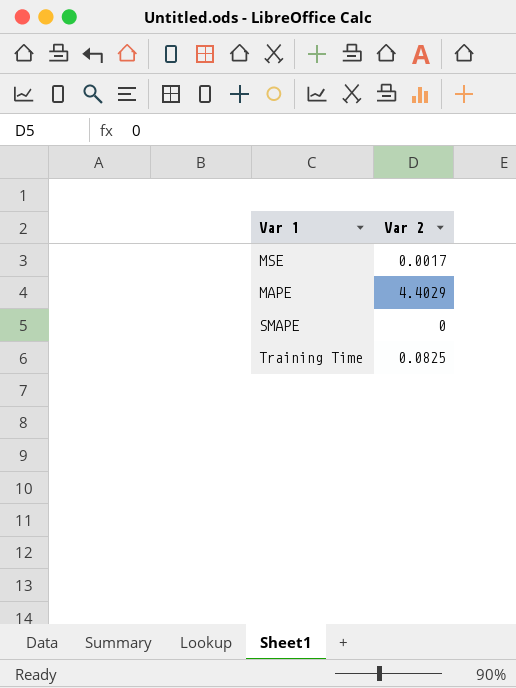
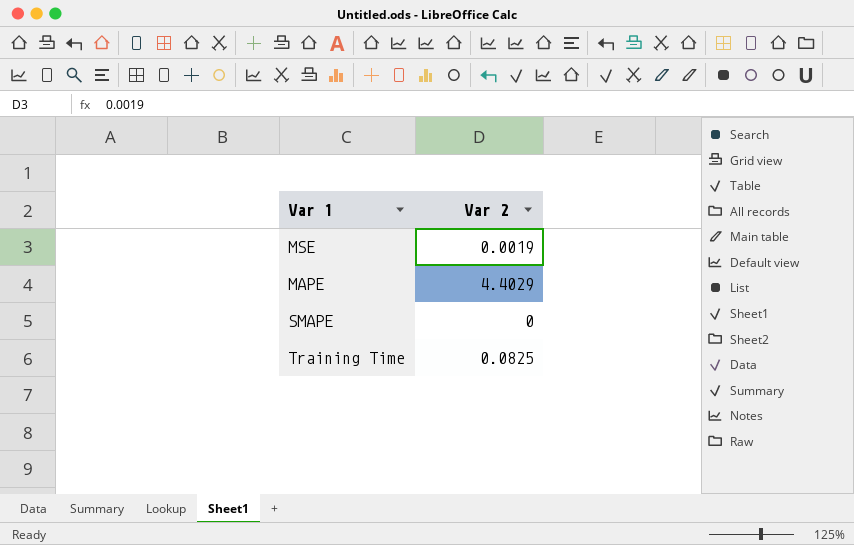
MSE | Var 2: 0.0017 -> 0.0019

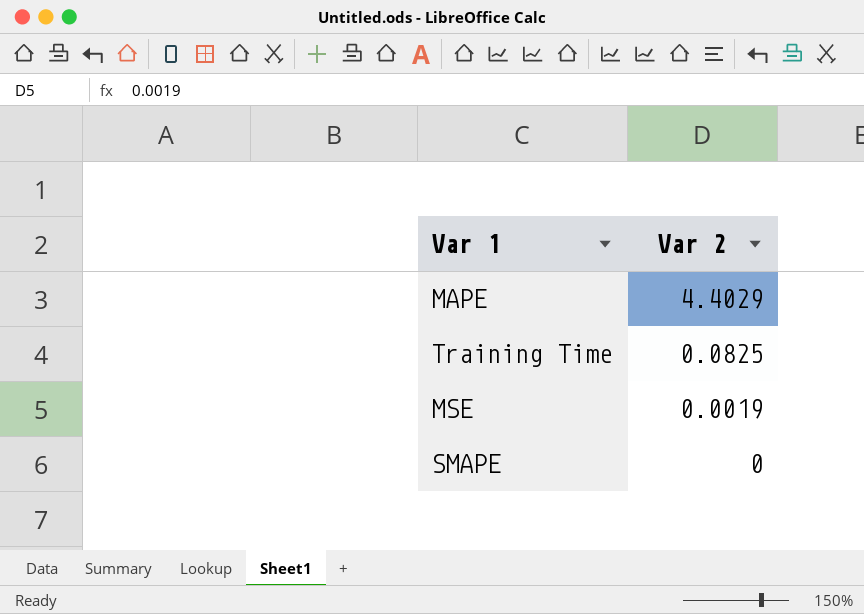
row order: none -> Var 2 descending

